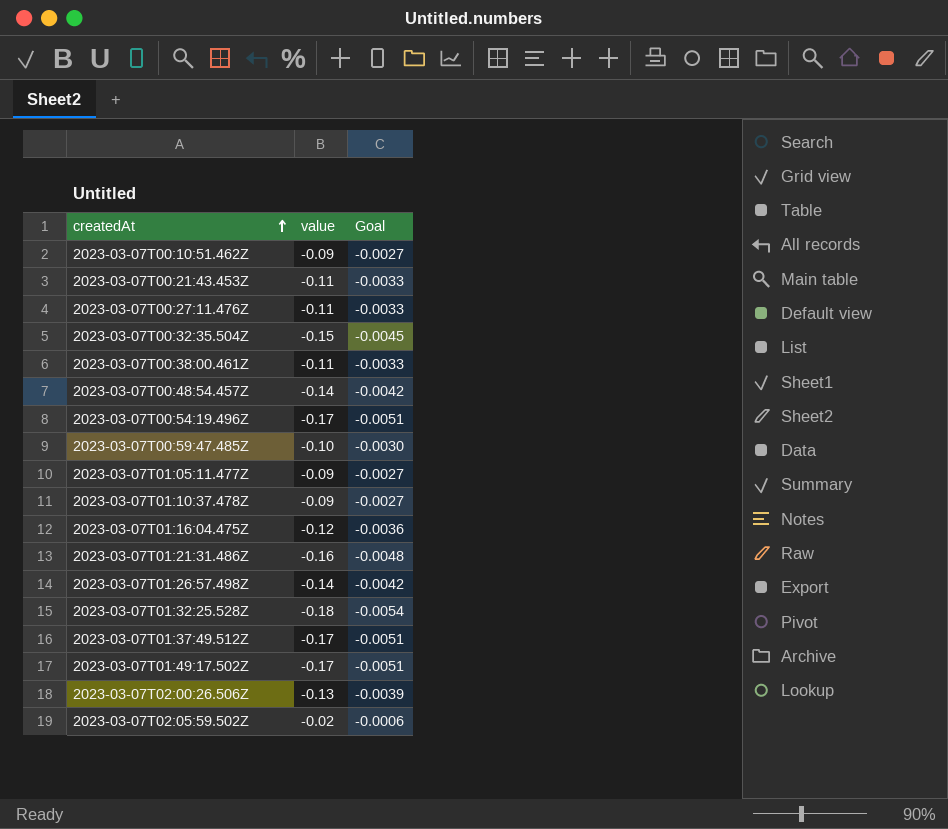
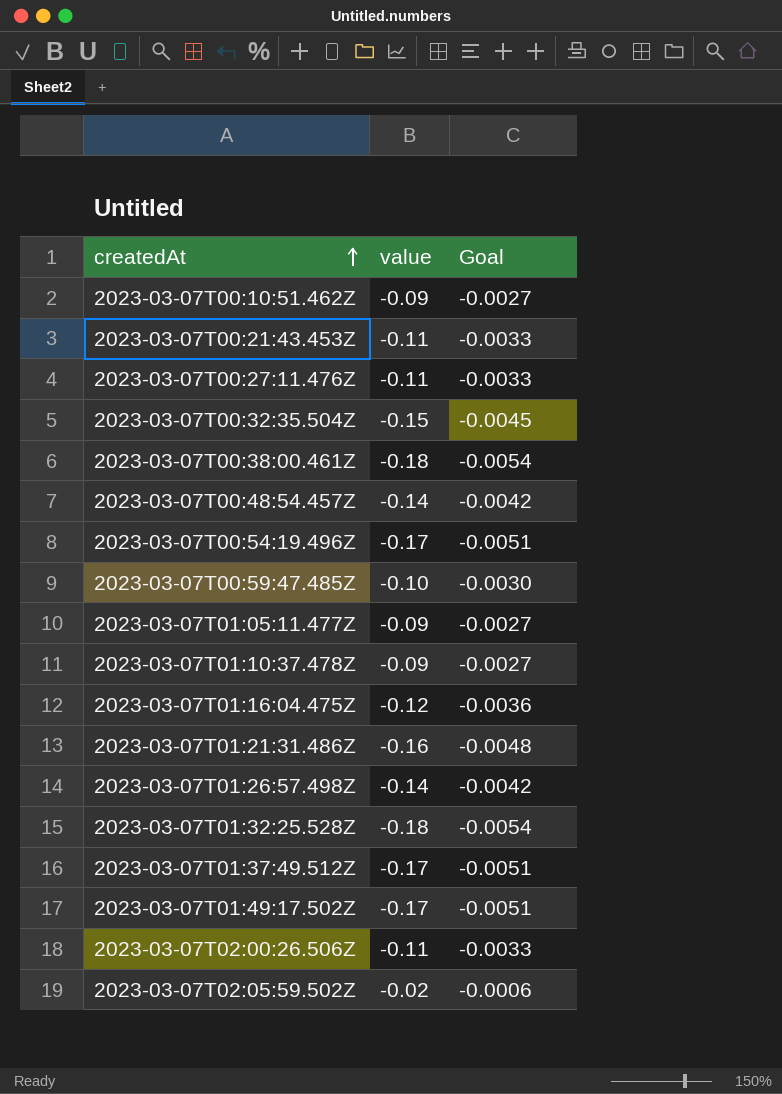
2023-03-07T00:38:00.461Z | value: -0.11 -> -0.18
2023-03-07T00:38:00.461Z | Goal: -0.0033 -> -0.0054
2023-03-07T02:00:26.506Z | value: -0.13 -> -0.11
2023-03-07T02:00:26.506Z | Goal: -0.0039 -> -0.0033

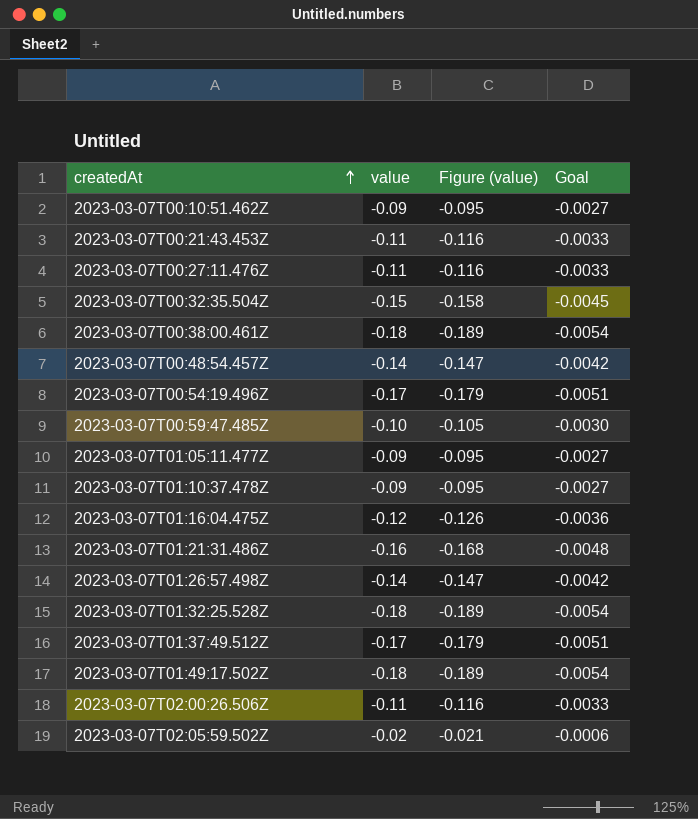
column Figure (value) | formula: none -> [value] * 1.05
2023-03-07T01:49:17.502Z | value: -0.17 -> -0.18
2023-03-07T01:49:17.502Z | Goal: -0.0051 -> -0.0054

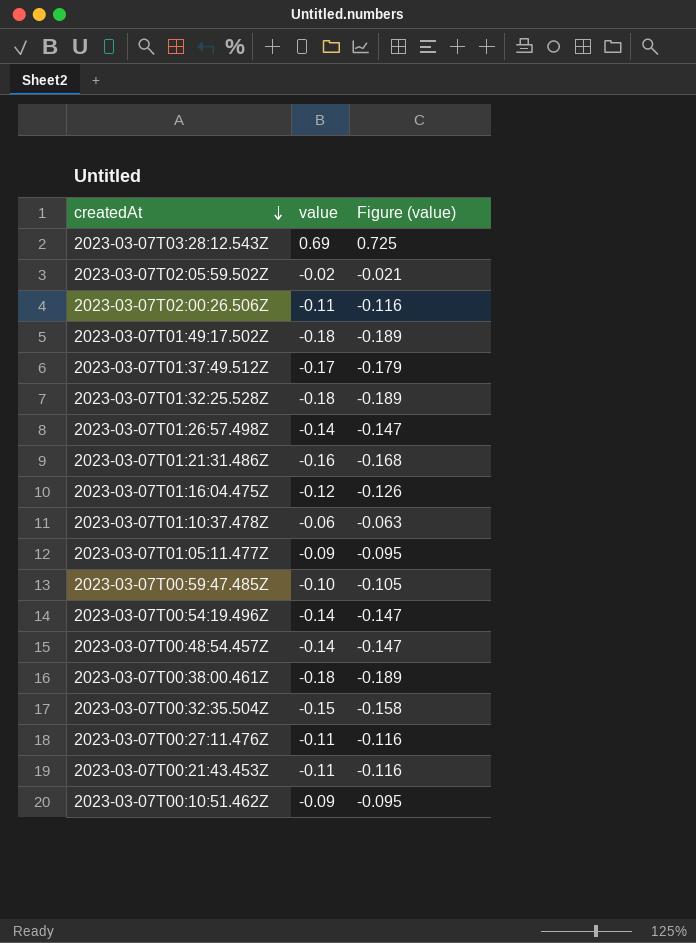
row order: createdAt ascending -> createdAt descending
column Goal | formula: [value] * 0.03 -> none
row 2023-03-07T03:28:12.543Z: none -> 0.69 | 0.725
2023-03-07T01:10:37.478Z | value: -0.09 -> -0.06
2023-03-07T01:10:37.478Z | Figure (value): -0.095 -> -0.063
2023-03-07T00:54:19.496Z | value: -0.17 -> -0.14
2023-03-07T00:54:19.496Z | Figure (value): -0.179 -> -0.147

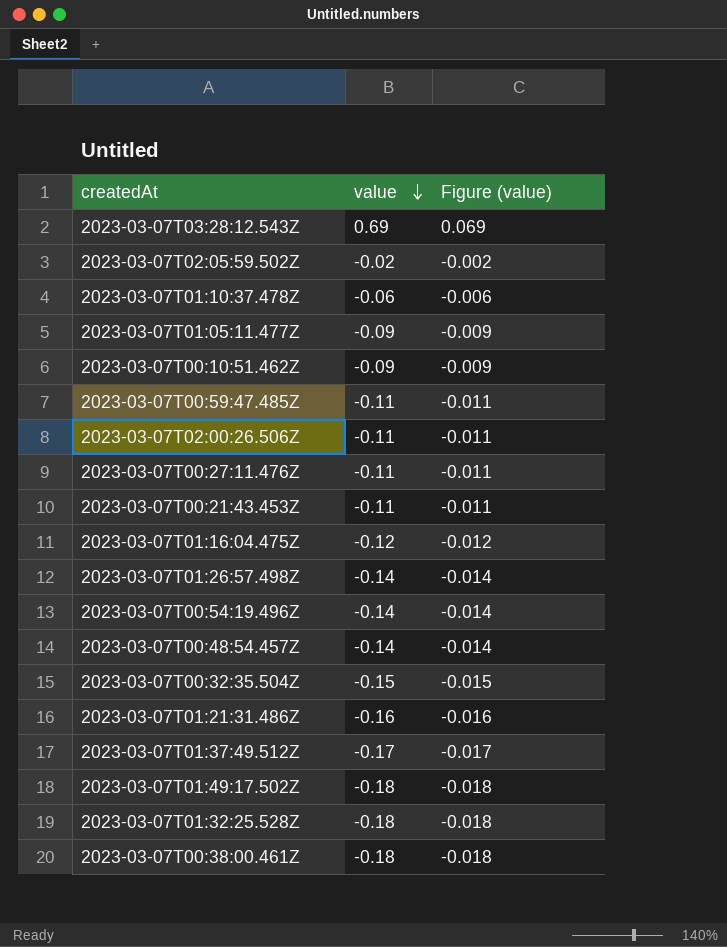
row order: createdAt descending -> value descending
column Figure (value) | formula: [value] * 1.05 -> [value] * 0.1
2023-03-07T00:59:47.485Z | value: -0.10 -> -0.11

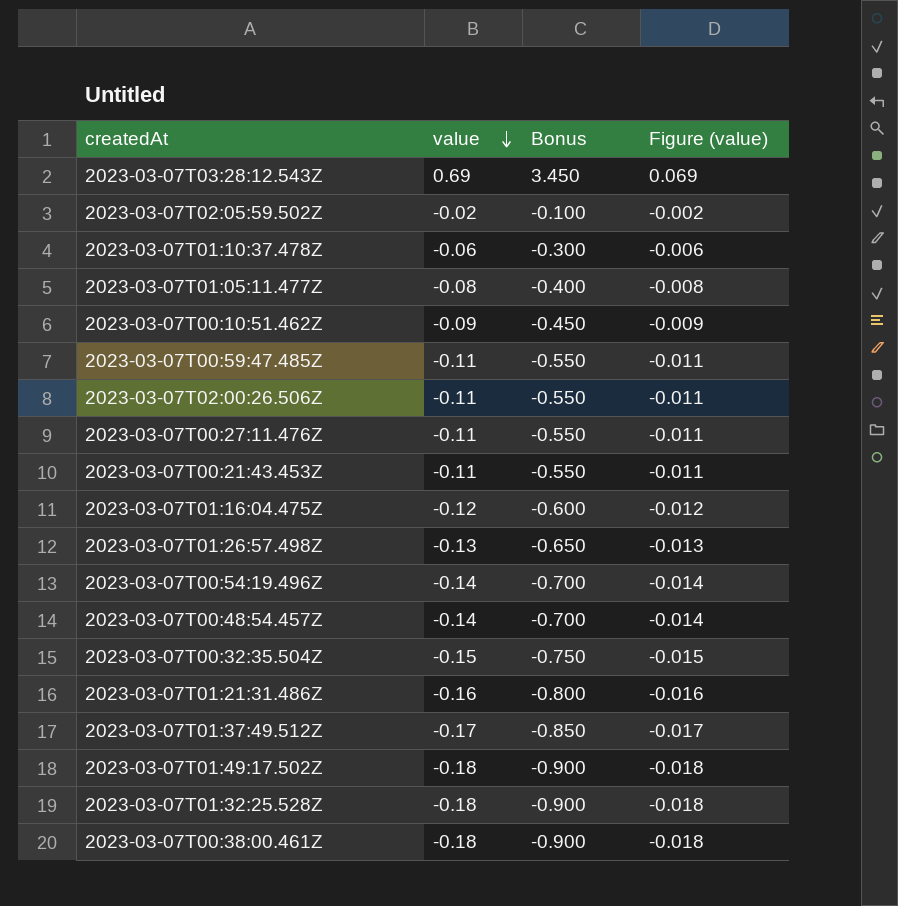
column Bonus | formula: none -> [value] * 5
2023-03-07T01:05:11.477Z | value: -0.09 -> -0.08
2023-03-07T01:05:11.477Z | Figure (value): -0.009 -> -0.008
2023-03-07T01:26:57.498Z | value: -0.14 -> -0.13
2023-03-07T01:26:57.498Z | Figure (value): -0.014 -> -0.013

